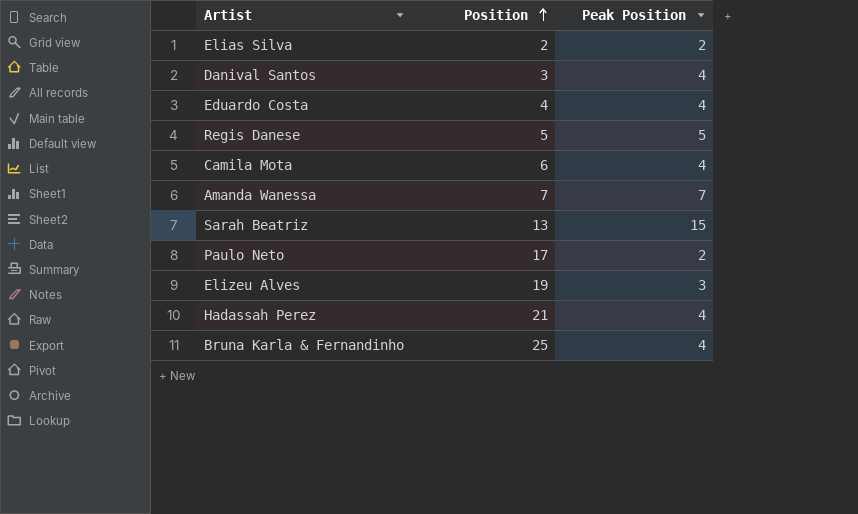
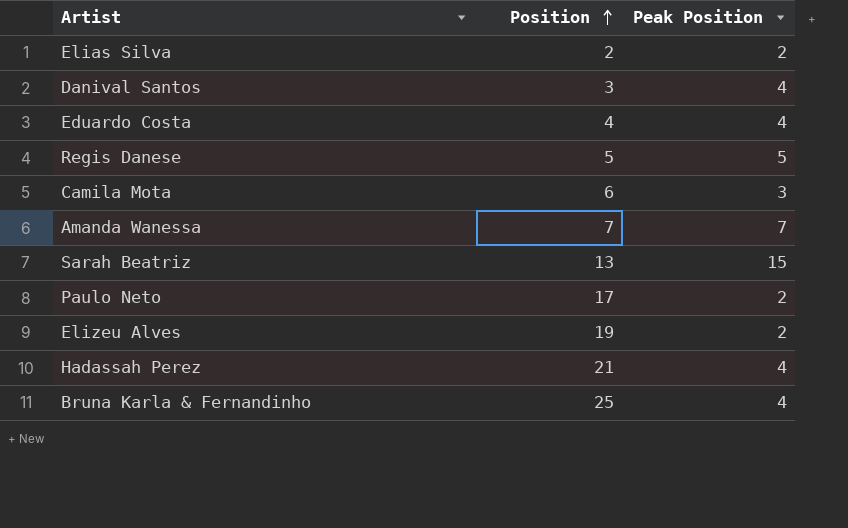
Camila Mota | Peak Position: 4 -> 3
Elizeu Alves | Peak Position: 3 -> 2

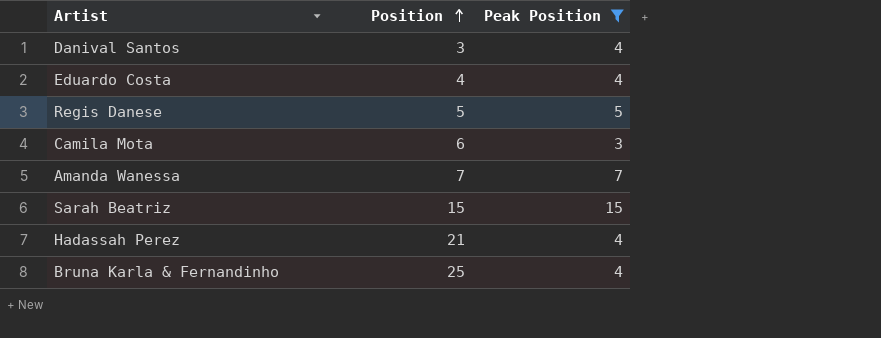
filter: none -> Peak Position != 2
Sarah Beatriz | Position: 13 -> 15

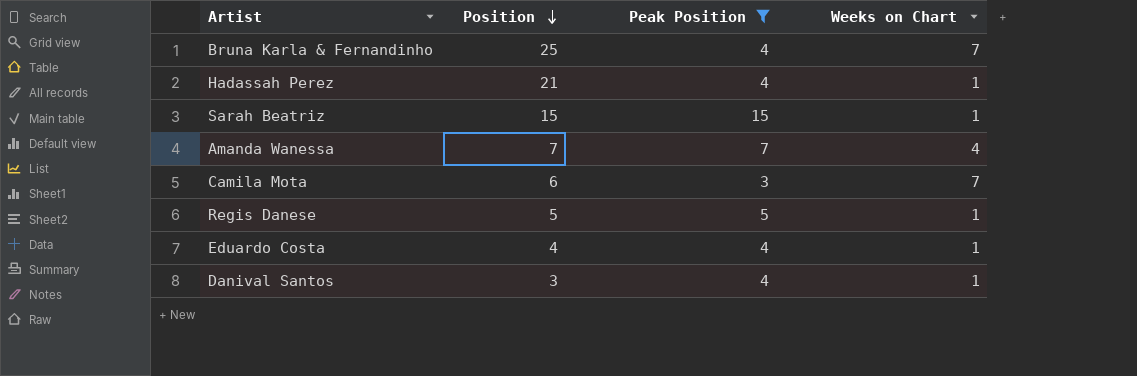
row order: Position ascending -> Position descending
column Weeks on Chart | position: none -> 4

